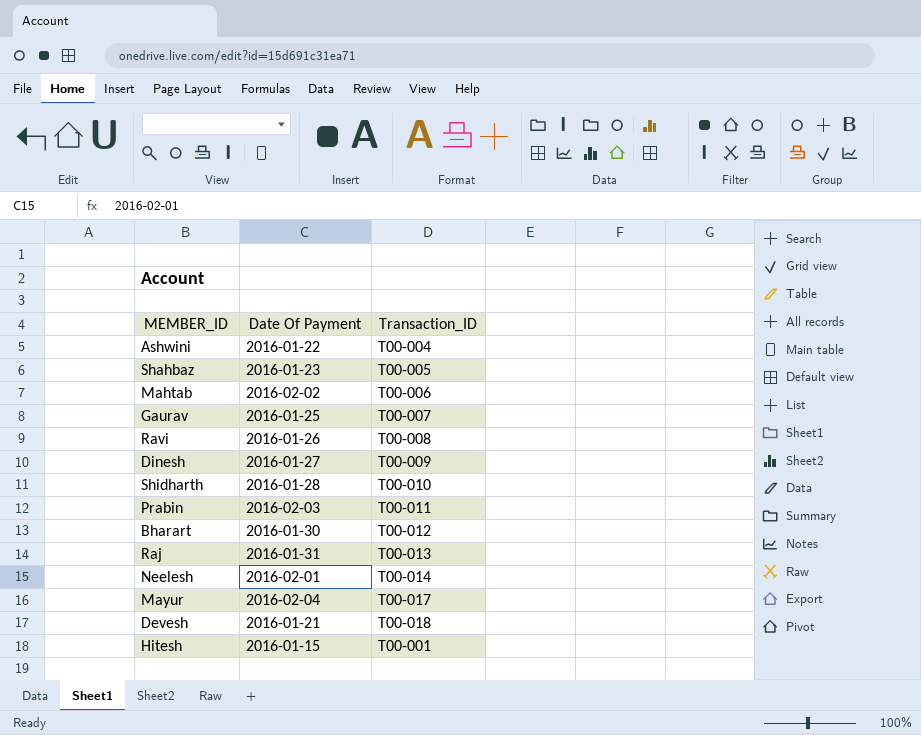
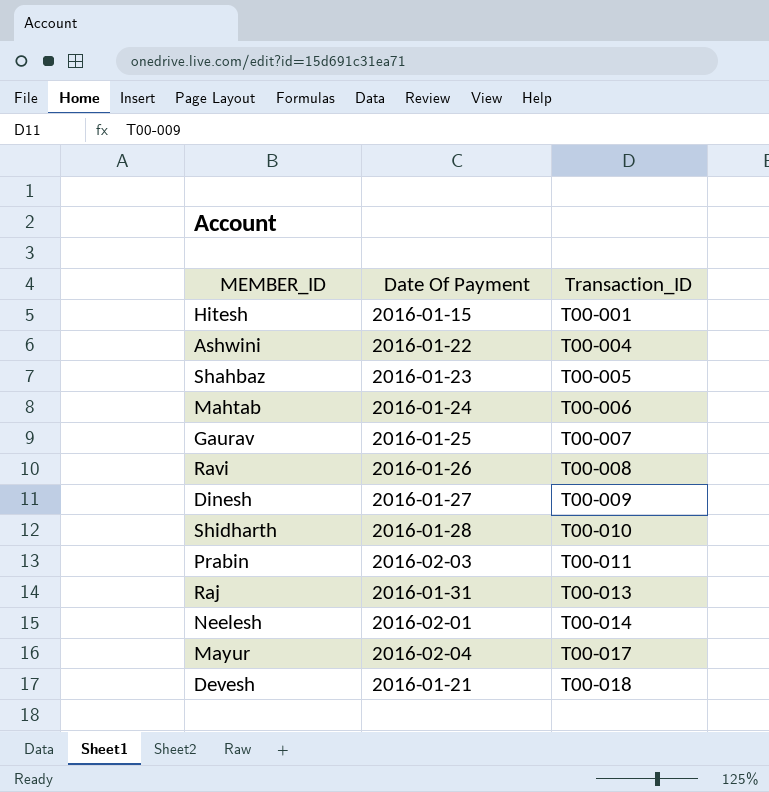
row order: none -> Transaction_ID ascending
row Bharart: 2016-01-30 | T00-012 -> none
Mahtab | Date Of Payment: 2016-02-02 -> 2016-01-24

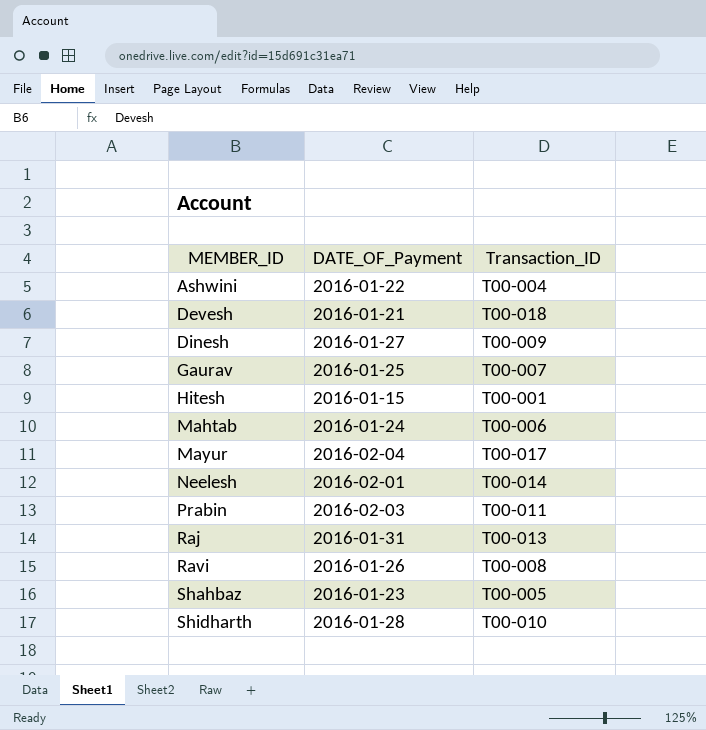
row order: Transaction_ID ascending -> MEMBER_ID ascending
column name: Date Of Payment -> DATE_OF_Payment

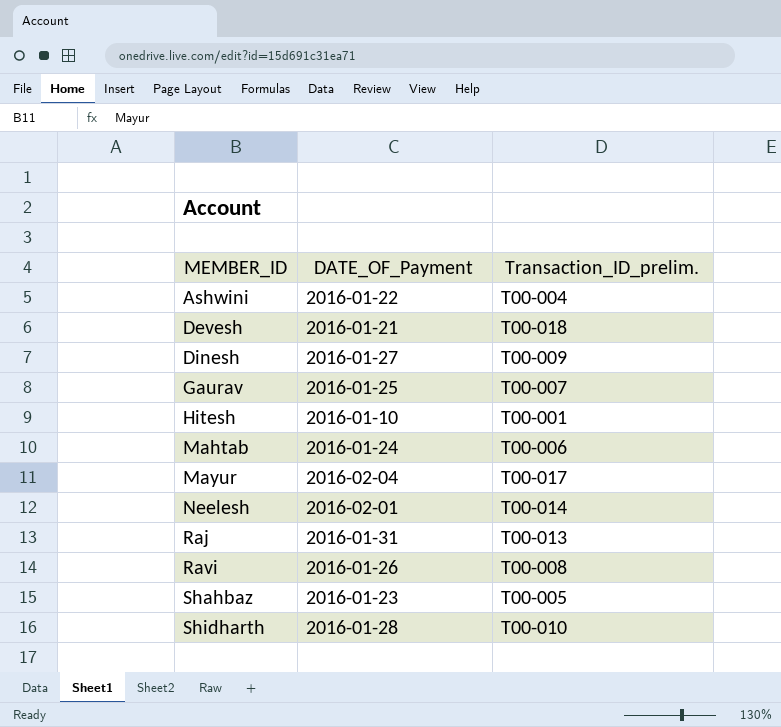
column name: Transaction_ID -> Transaction_ID_prelim.
row Prabin: 2016-02-03 | T00-011 -> none
Hitesh | DATE_OF_Payment: 2016-01-15 -> 2016-01-10

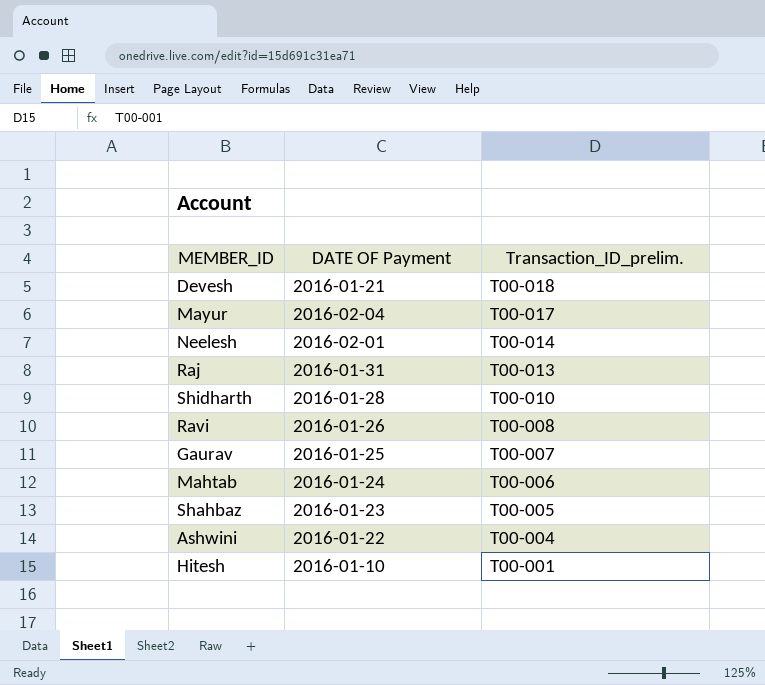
row order: MEMBER_ID ascending -> Transaction_ID_prelim. descending
column name: DATE_OF_Payment -> DATE OF Payment
row Dinesh: 2016-01-27 | T00-009 -> none

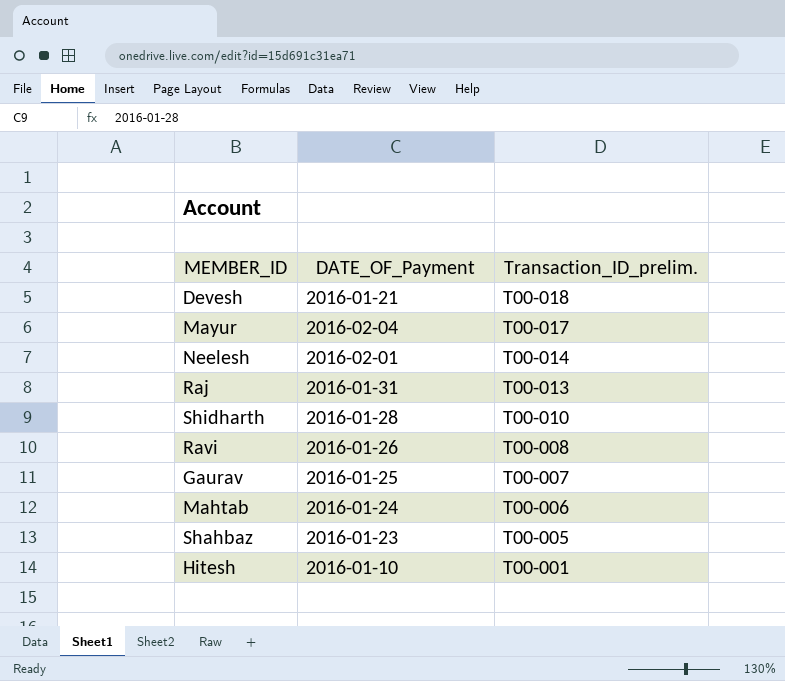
column name: DATE OF Payment -> DATE_OF_Payment
row Ashwini: 2016-01-22 | T00-004 -> none

